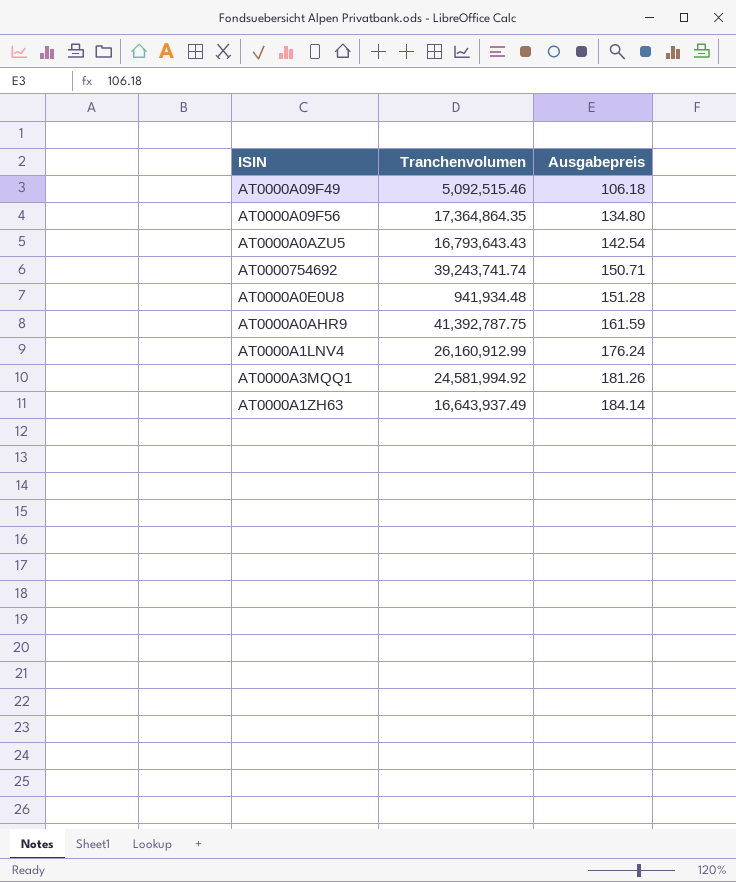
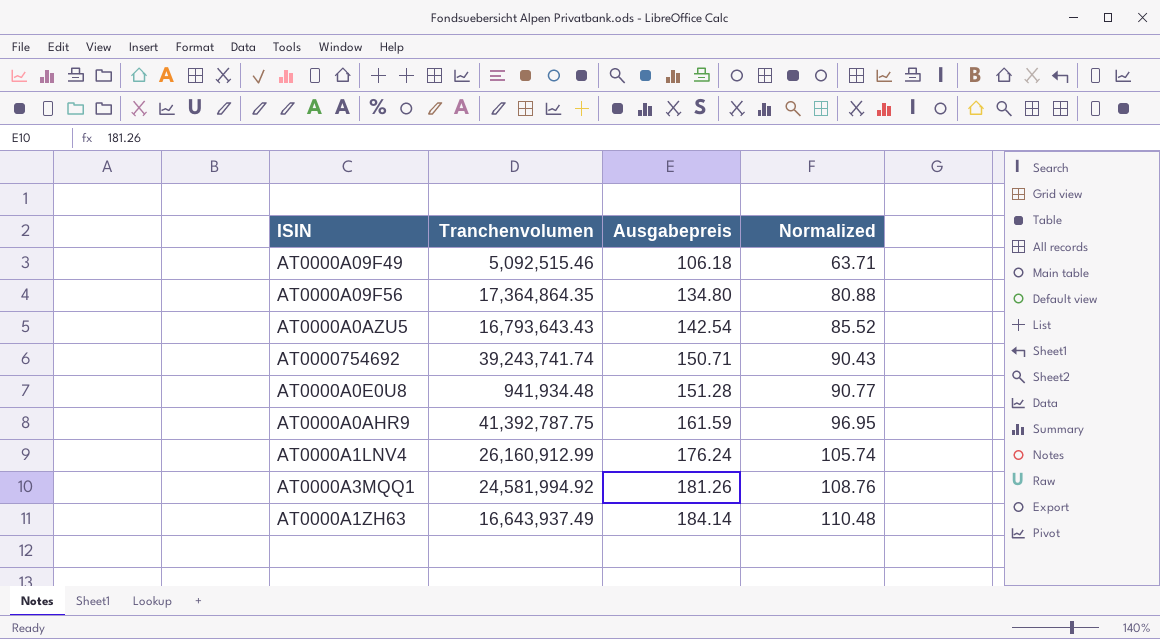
column Normalized | formula: none -> [Ausgabepreis] * 0.6

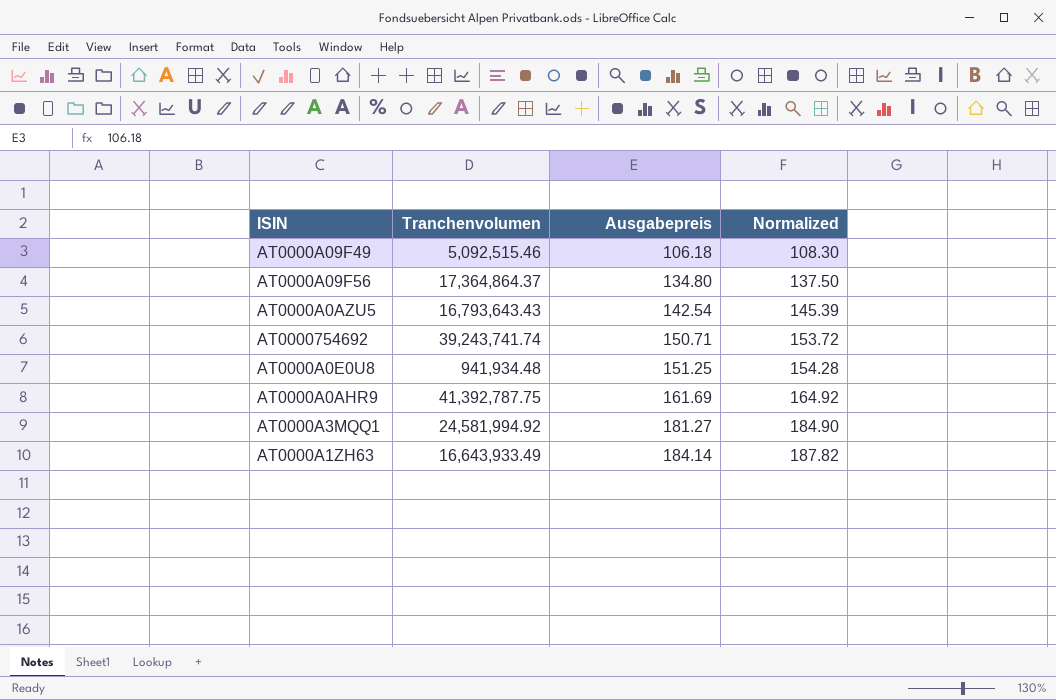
column Normalized | formula: [Ausgabepreis] * 0.6 -> [Ausgabepreis] * 1.02
row AT0000A1LNV4: 26,160,912.99 | 176.24 | 105.74 -> none
AT0000A09F56 | Tranchenvolumen: 17,364,864.35 -> 17,364,864.37
AT0000A0E0U8 | Ausgabepreis: 151.28 -> 151.25
AT0000A0AHR9 | Ausgabepreis: 161.59 -> 161.69
AT0000A3MQQ1 | Ausgabepreis: 181.26 -> 181.27
AT0000A1ZH63 | Tranchenvolumen: 16,643,937.49 -> 16,643,933.49

